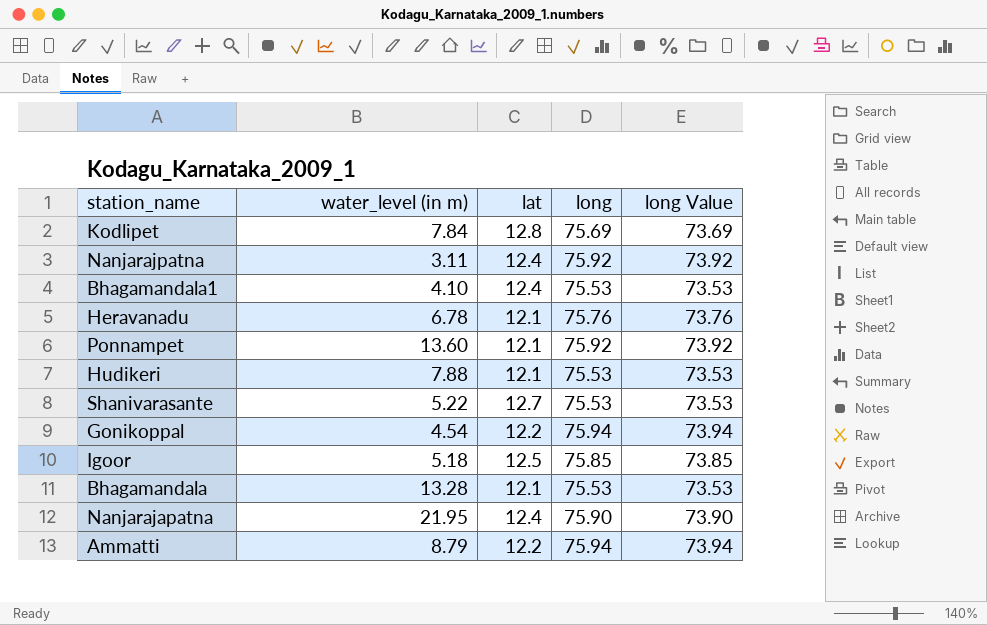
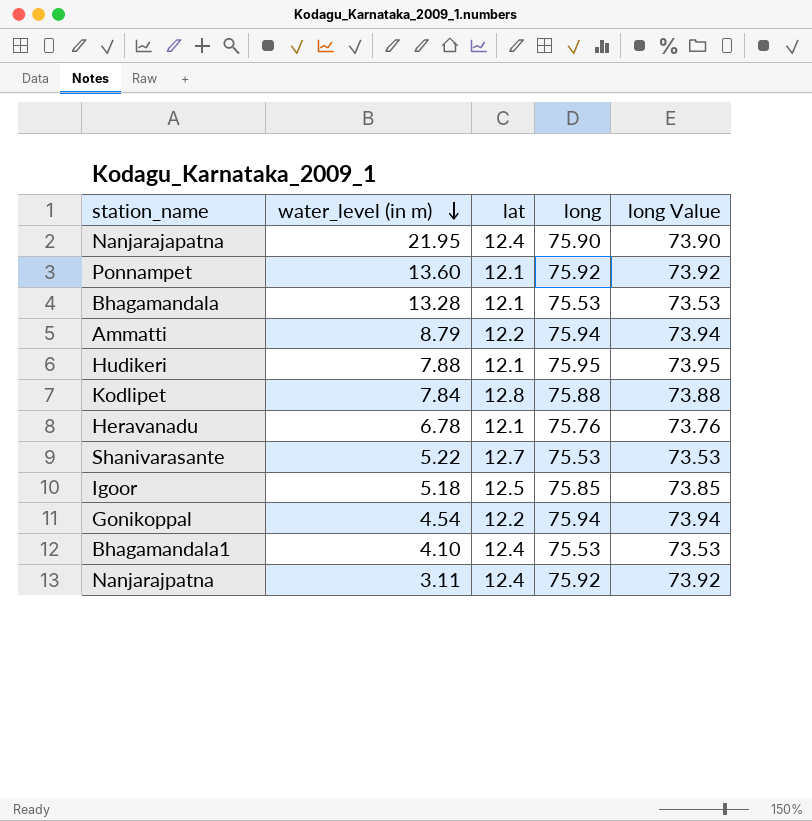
row order: none -> water_level (in m) descending
Hudikeri | long: 75.53 -> 75.95
Hudikeri | long Value: 73.53 -> 73.95
Kodlipet | long: 75.69 -> 75.88
Kodlipet | long Value: 73.69 -> 73.88

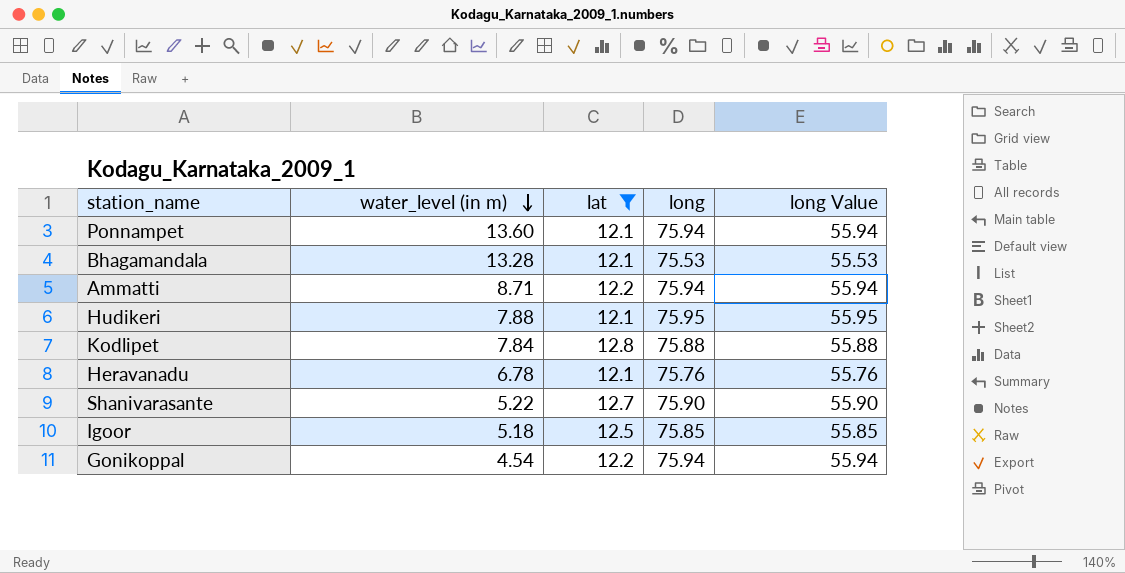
filter: none -> lat != 12.4
column long Value | formula: [long] - 2 -> [long] - 20
Ponnampet | long: 75.92 -> 75.94
Ammatti | water_level (in m): 8.79 -> 8.71
Shanivarasante | long: 75.53 -> 75.90

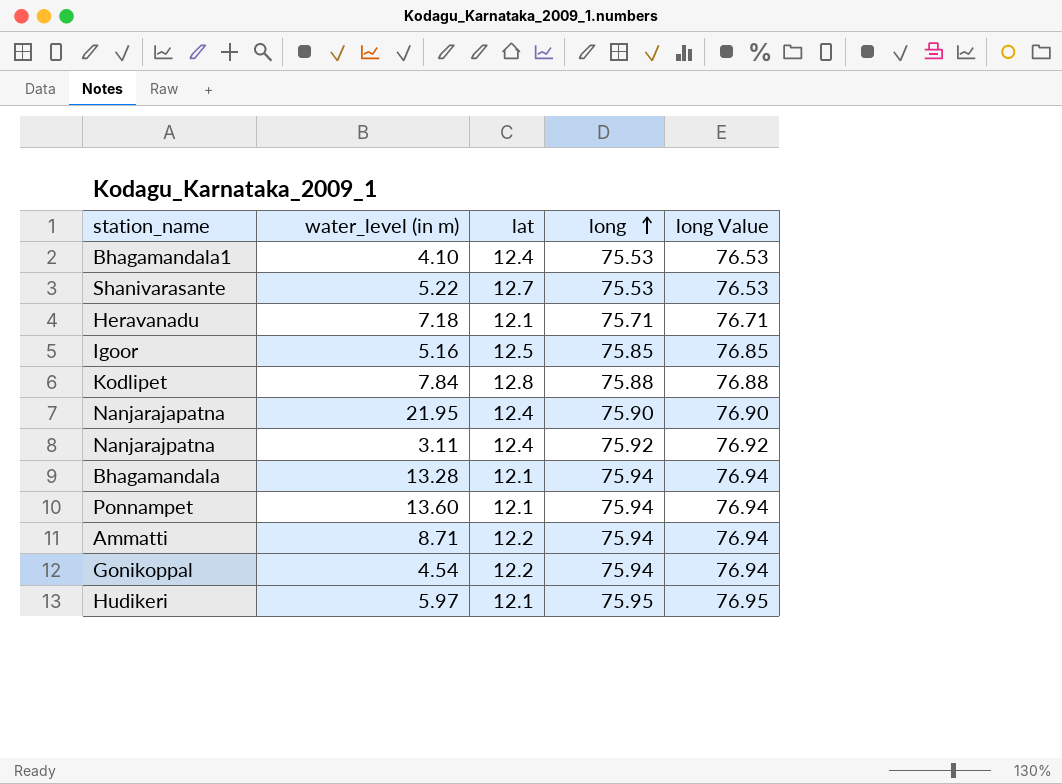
filter: lat != 12.4 -> none
row order: water_level (in m) descending -> long ascending
column long Value | formula: [long] - 20 -> [long] + 1
Shanivarasante | long: 75.90 -> 75.53
Heravanadu | water_level (in m): 6.78 -> 7.18
Heravanadu | long: 75.76 -> 75.71
Igoor | water_level (in m): 5.18 -> 5.16
Bhagamandala | long: 75.53 -> 75.94
Hudikeri | water_level (in m): 7.88 -> 5.97

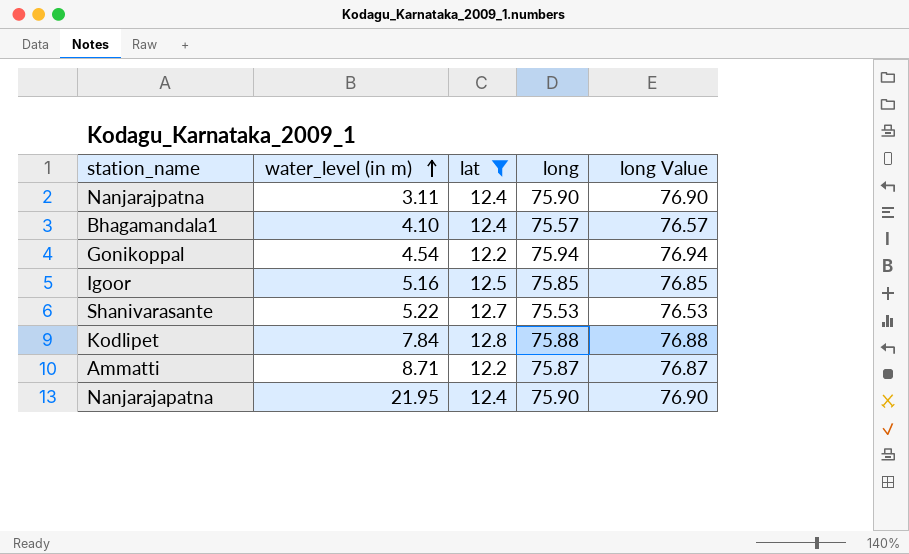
filter: none -> lat != 12.1
row order: long ascending -> water_level (in m) ascending
Nanjarajpatna | long: 75.92 -> 75.90
Nanjarajpatna | long Value: 76.92 -> 76.90
Bhagamandala1 | long: 75.53 -> 75.57
Bhagamandala1 | long Value: 76.53 -> 76.57
Ammatti | long: 75.94 -> 75.87
Ammatti | long Value: 76.94 -> 76.87

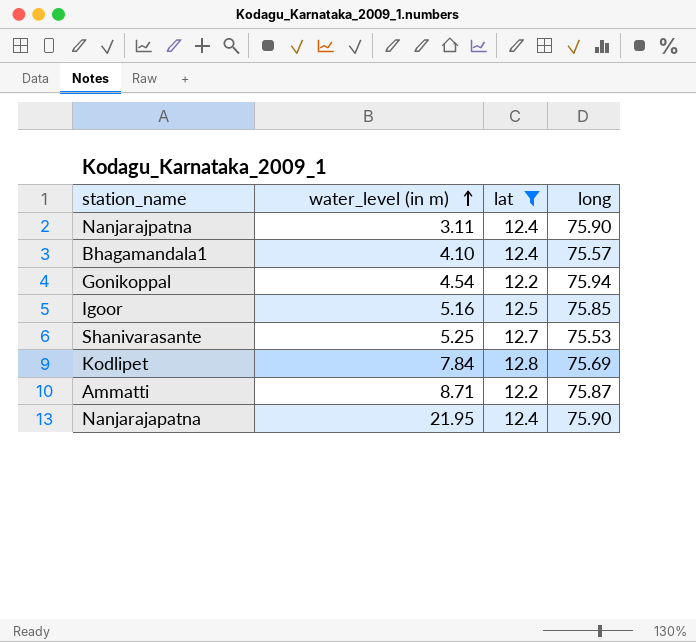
column long Value | formula: [long] + 1 -> none
Shanivarasante | water_level (in m): 5.22 -> 5.25
Kodlipet | long: 75.88 -> 75.69

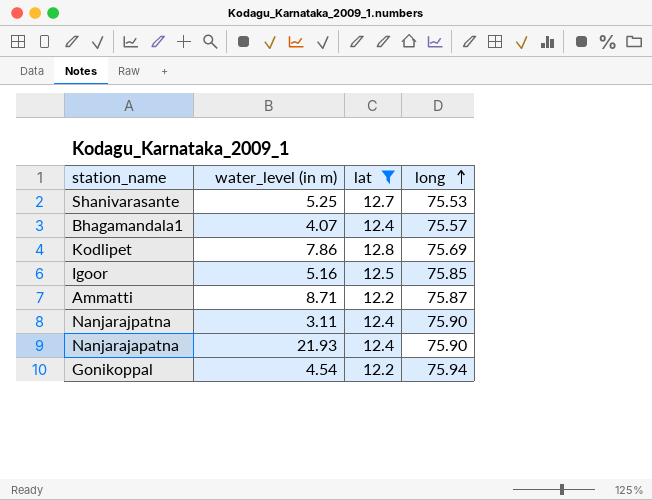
row order: water_level (in m) ascending -> long ascending
Bhagamandala1 | water_level (in m): 4.10 -> 4.07
Kodlipet | water_level (in m): 7.84 -> 7.86
Nanjarajapatna | water_level (in m): 21.95 -> 21.93

